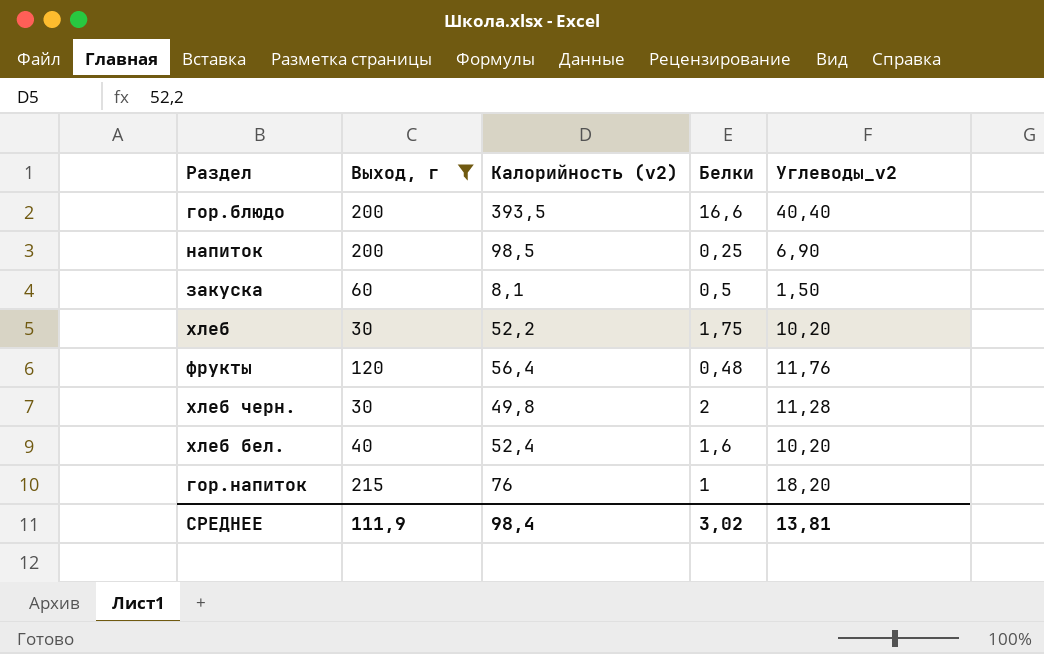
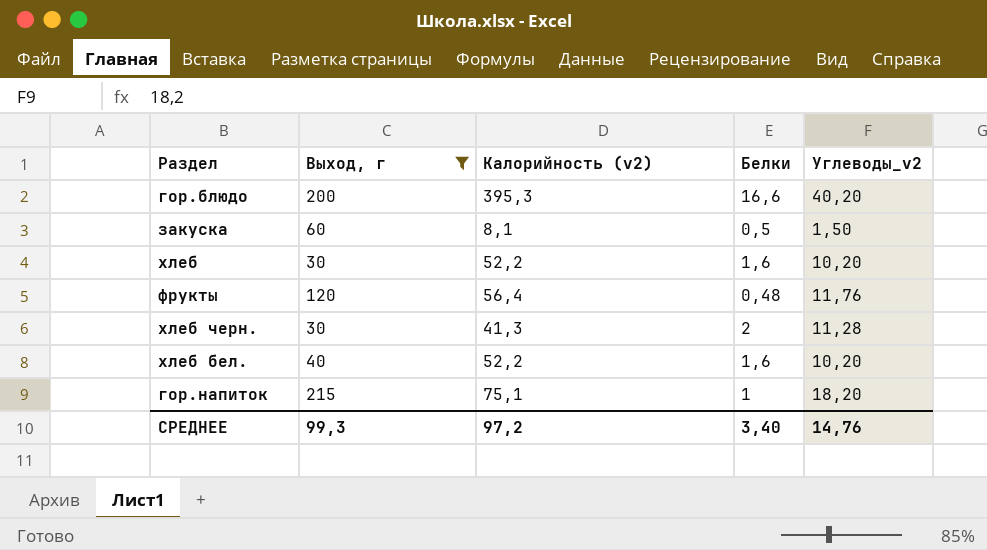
row напиток: 200 | 98,5 | 0,25 | 6,90 -> none
гор.блюдо | Калорийность (v2): 393,5 -> 395,3
гор.блюдо | Углеводы_v2: 40,40 -> 40,20
хлеб | Белки: 1,75 -> 1,6
хлеб черн. | Калорийность (v2): 49,8 -> 41,3
хлеб бел. | Калорийность (v2): 52,4 -> 52,2
гор.напиток | Калорийность (v2): 76 -> 75,1
СРЕДНЕЕ | Выход, г: 111,9 -> 99,3
СРЕДНЕЕ | Калорийность (v2): 98,4 -> 97,2
СРЕДНЕЕ | Белки: 3,02 -> 3,40
СРЕДНЕЕ | Углеводы_v2: 13,81 -> 14,76

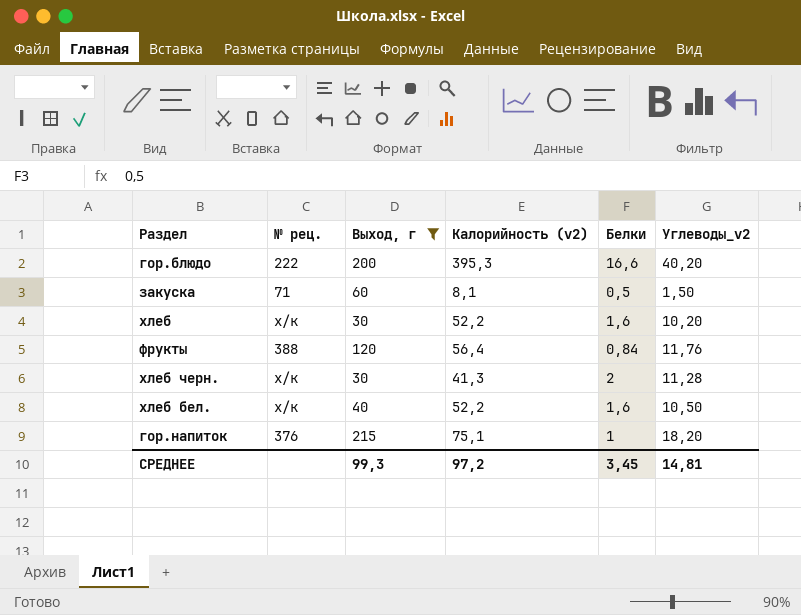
column № рец. | position: none -> 2
фрукты | Белки: 0,48 -> 0,84
хлеб бел. | Углеводы_v2: 10,20 -> 10,50
СРЕДНЕЕ | Белки: 3,40 -> 3,45
СРЕДНЕЕ | Углеводы_v2: 14,76 -> 14,81

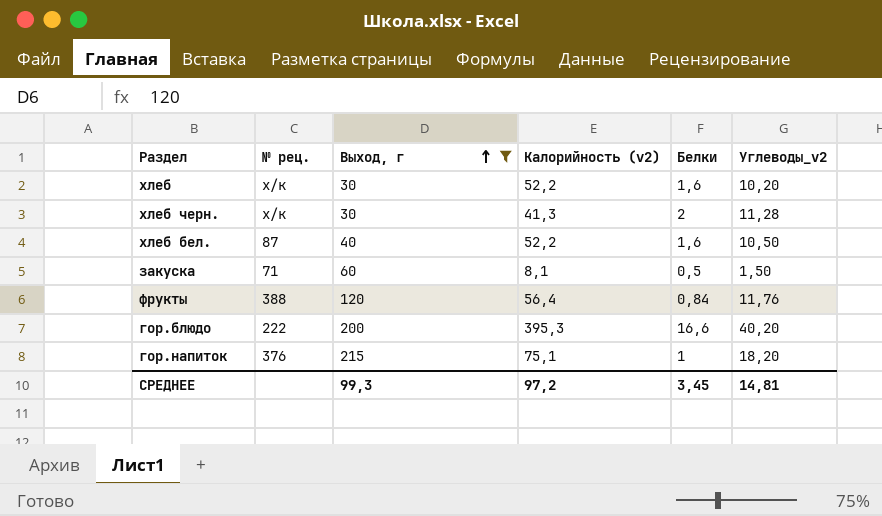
row order: none -> Выход, г ascending
хлеб бел. | № рец.: х/к -> 87

